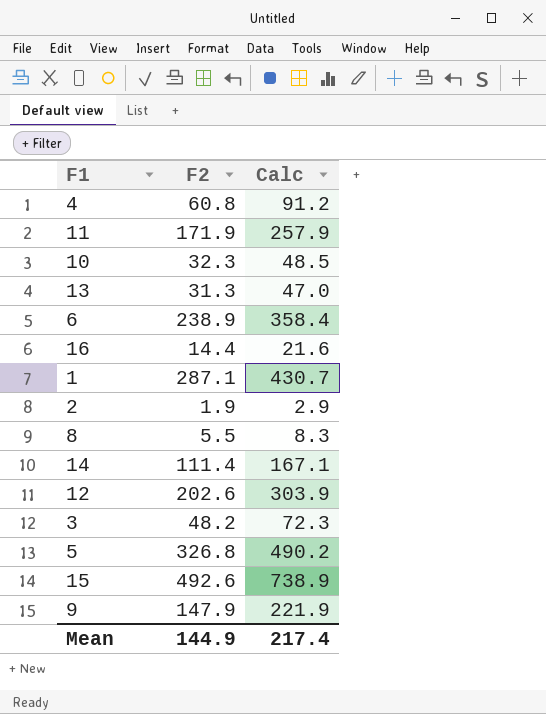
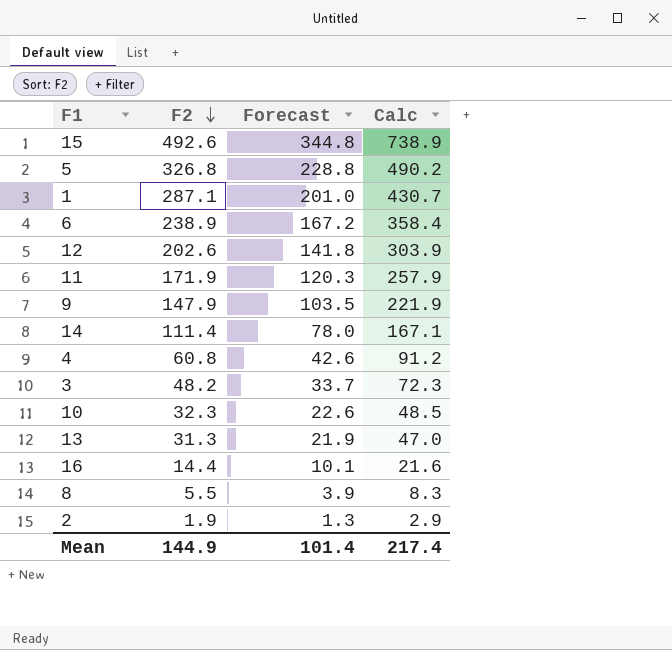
row order: none -> F2 descending
column Forecast | formula: none -> [F2] * 0.7

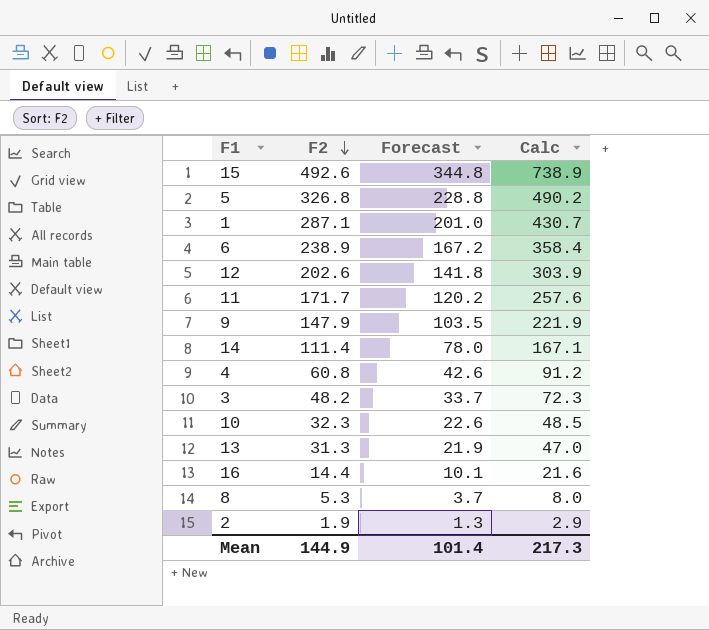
11 | F2: 171.9 -> 171.7
11 | Forecast: 120.3 -> 120.2
11 | Calc: 257.9 -> 257.6
8 | F2: 5.5 -> 5.3
8 | Forecast: 3.9 -> 3.7
8 | Calc: 8.3 -> 8.0
Mean | Calc: 217.4 -> 217.3

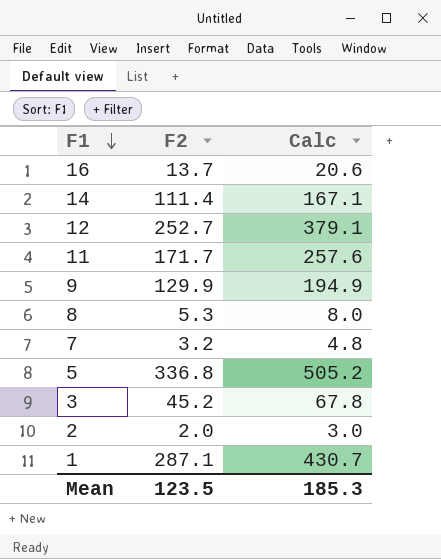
row order: F2 descending -> F1 descending
column Forecast | formula: [F2] * 0.7 -> none
row 15: 492.6 | 344.8 | 738.9 -> none
row 6: 238.9 | 167.2 | 358.4 -> none
row 4: 60.8 | 42.6 | 91.2 -> none
row 10: 32.3 | 22.6 | 48.5 -> none
row 13: 31.3 | 21.9 | 47.0 -> none
16 | F2: 14.4 -> 13.7
16 | Calc: 21.6 -> 20.6
12 | F2: 202.6 -> 252.7
12 | Calc: 303.9 -> 379.1
9 | F2: 147.9 -> 129.9
9 | Calc: 221.9 -> 194.9
row 7: none -> 3.2 | 4.8
5 | F2: 326.8 -> 336.8
5 | Calc: 490.2 -> 505.2
3 | F2: 48.2 -> 45.2
3 | Calc: 72.3 -> 67.8
2 | F2: 1.9 -> 2.0
2 | Calc: 2.9 -> 3.0
Mean | F2: 144.9 -> 123.5
Mean | Calc: 217.3 -> 185.3

